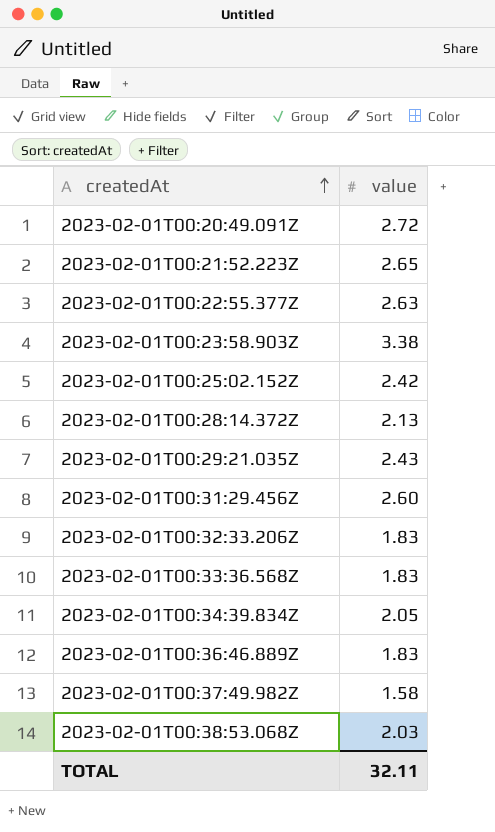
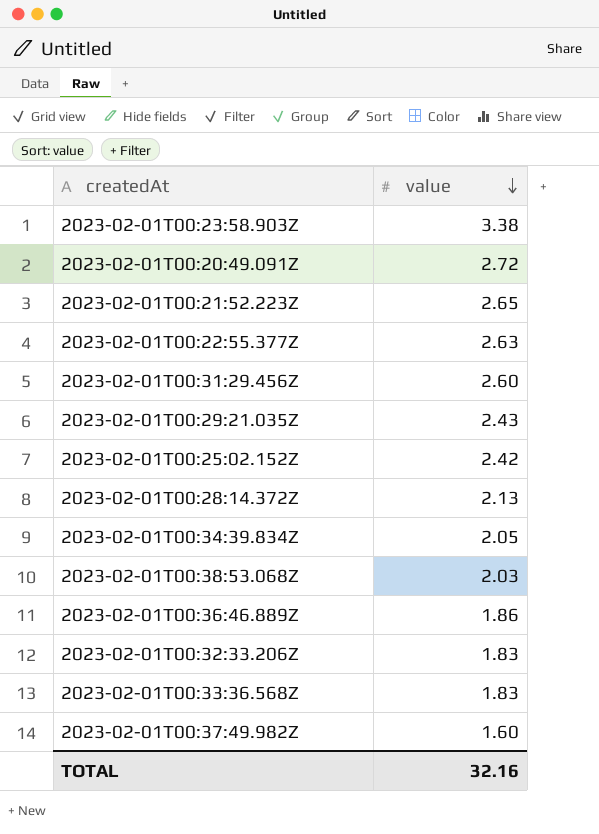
row order: createdAt ascending -> value descending
2023-02-01T00:36:46.889Z | value: 1.83 -> 1.86
2023-02-01T00:37:49.982Z | value: 1.58 -> 1.60
TOTAL | value: 32.11 -> 32.16

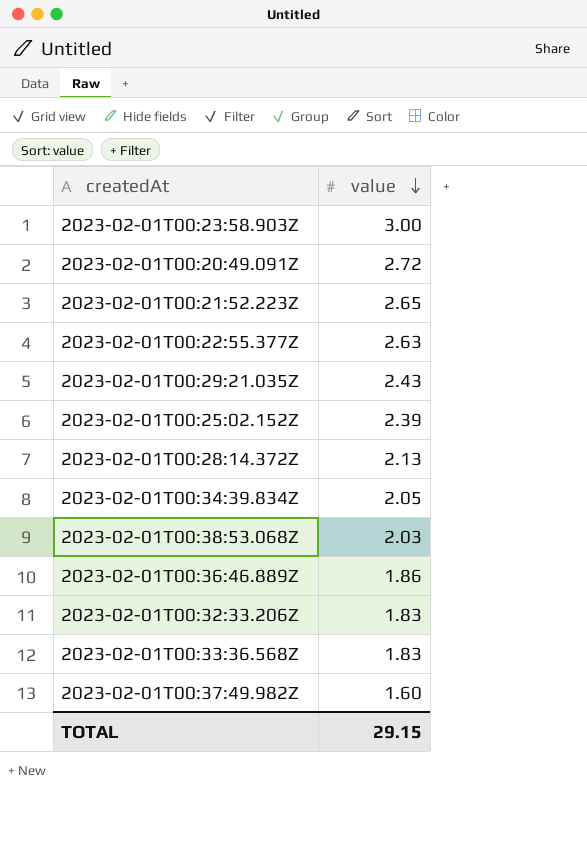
row 2023-02-01T00:31:29.456Z: 2.60 -> none
2023-02-01T00:23:58.903Z | value: 3.38 -> 3.00
2023-02-01T00:25:02.152Z | value: 2.42 -> 2.39
TOTAL | value: 32.16 -> 29.15

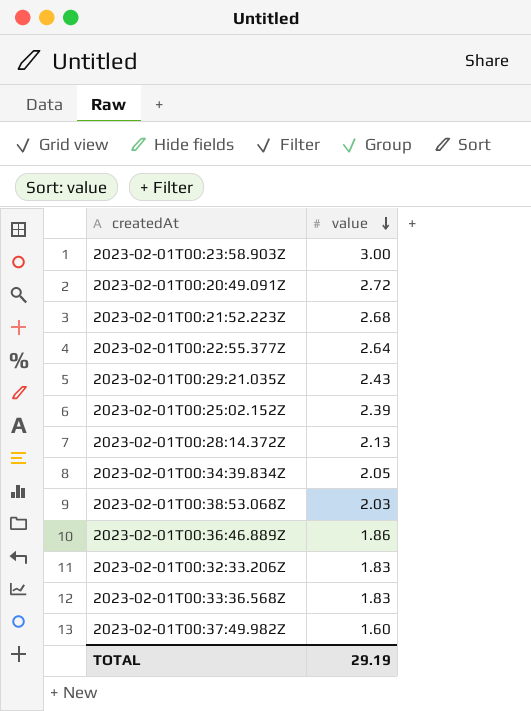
2023-02-01T00:21:52.223Z | value: 2.65 -> 2.68
2023-02-01T00:22:55.377Z | value: 2.63 -> 2.64
TOTAL | value: 29.15 -> 29.19

